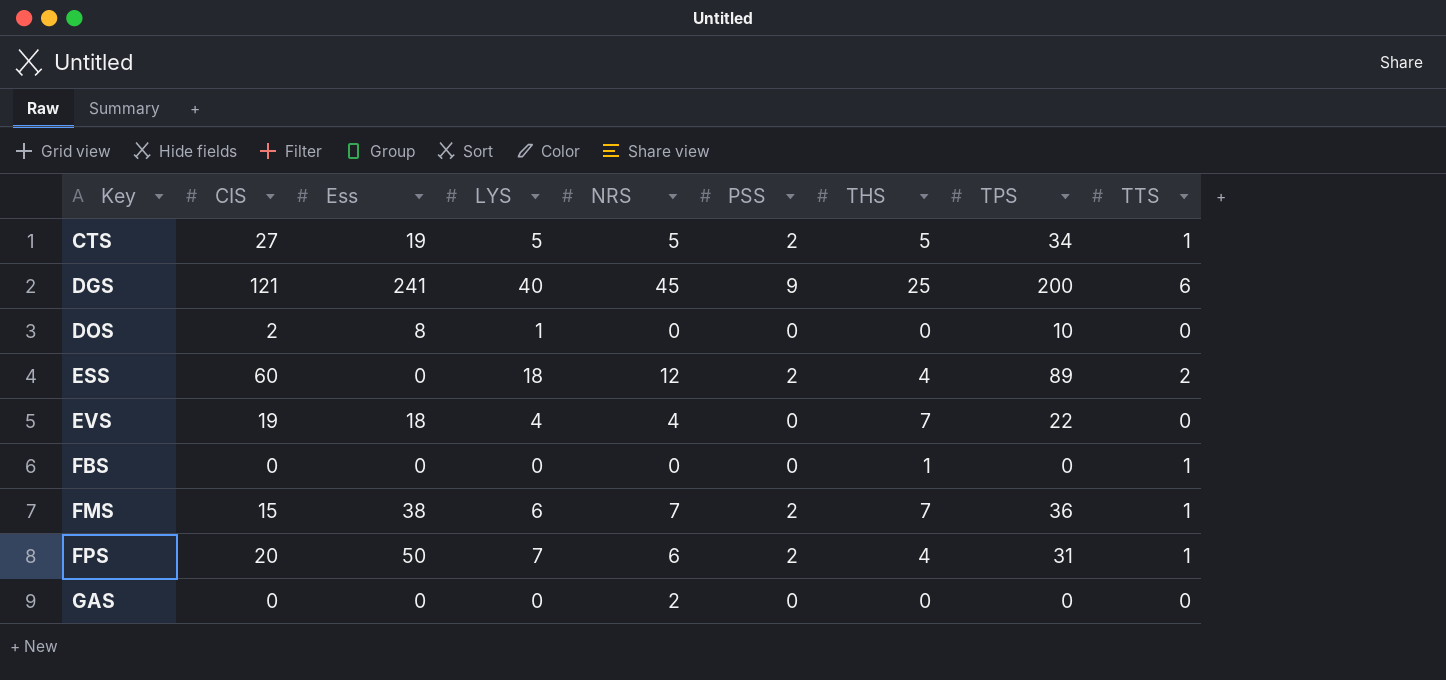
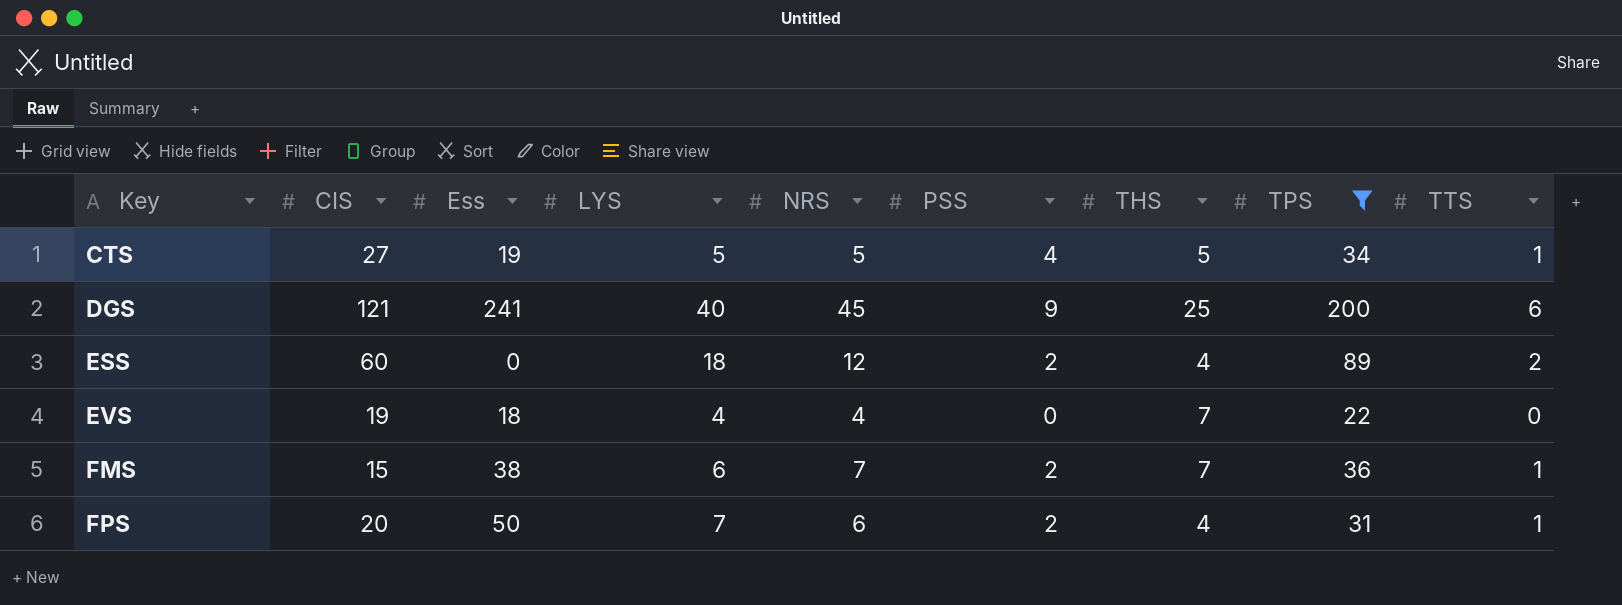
filter: none -> TPS >= 22
CTS | PSS: 2 -> 4

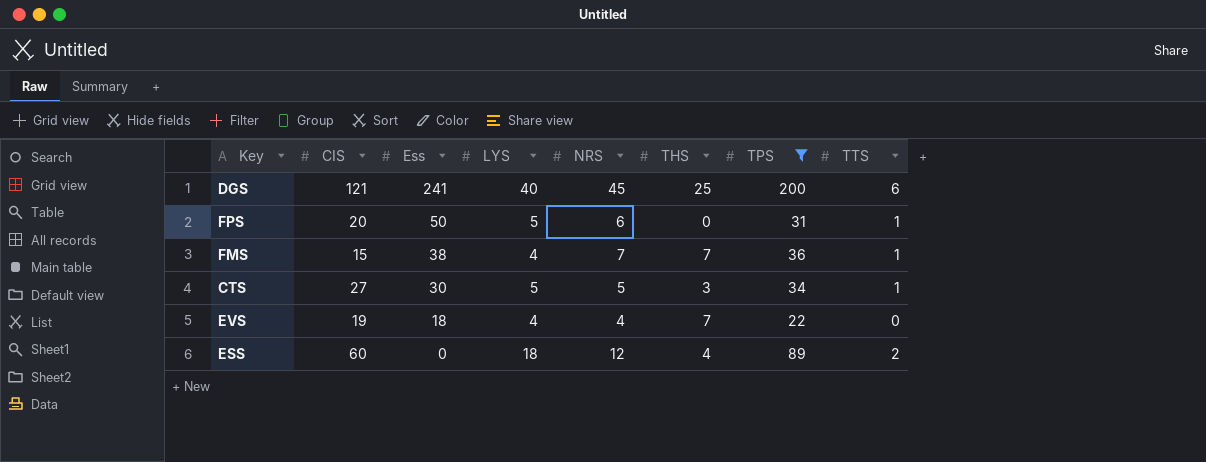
row order: Key ascending -> Ess descending
column PSS | position: 6 -> none
FPS | LYS: 7 -> 5
FPS | THS: 4 -> 0
FMS | LYS: 6 -> 4
CTS | Ess: 19 -> 30
CTS | THS: 5 -> 3

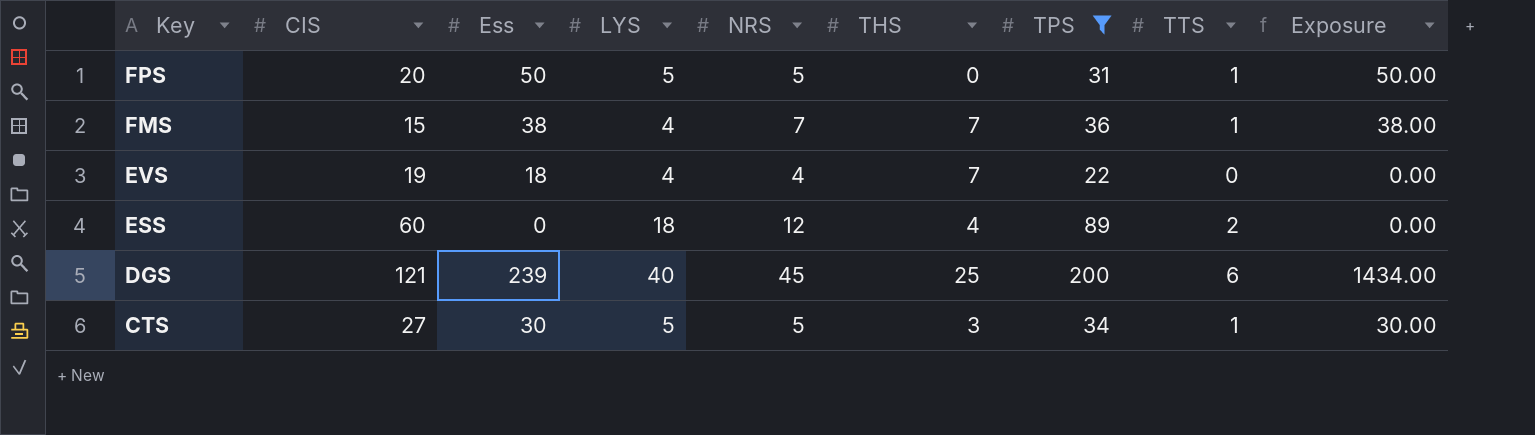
row order: Ess descending -> Key descending
column Exposure | formula: none -> [Ess] * [TTS]
FPS | NRS: 6 -> 5
DGS | Ess: 241 -> 239

